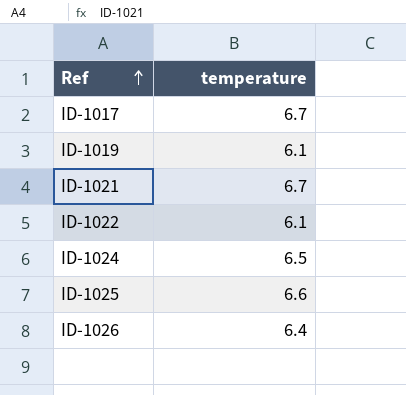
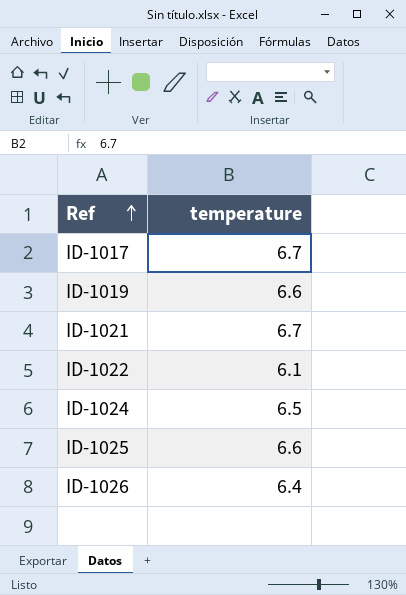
ID-1019 | temperature: 6.1 -> 6.6

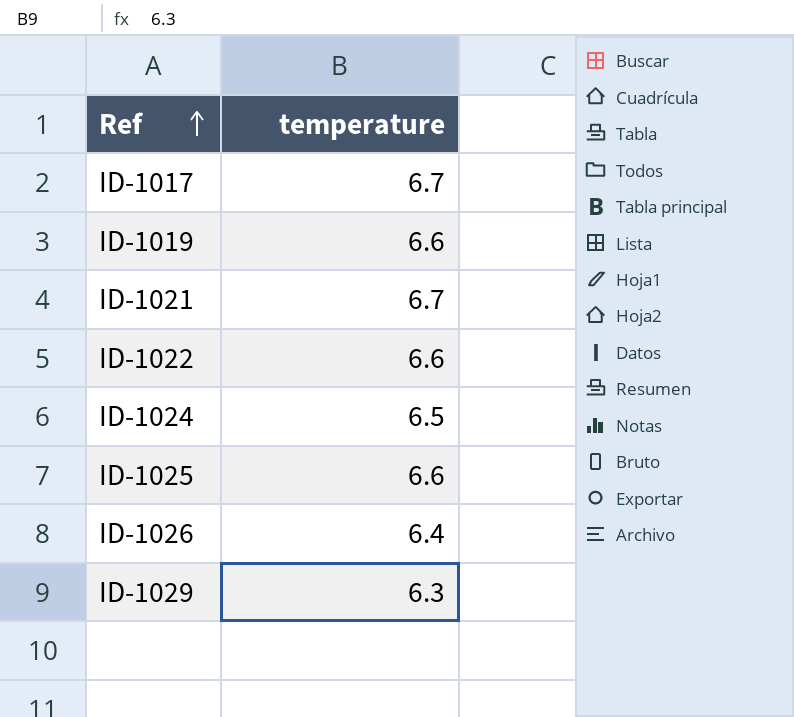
ID-1022 | temperature: 6.1 -> 6.6
row ID-1029: none -> 6.3

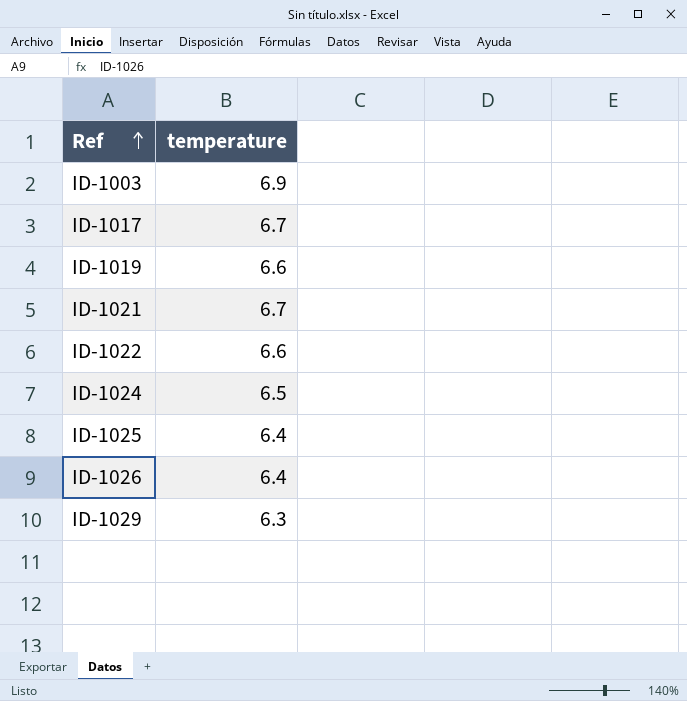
row ID-1003: none -> 6.9
ID-1025 | temperature: 6.6 -> 6.4

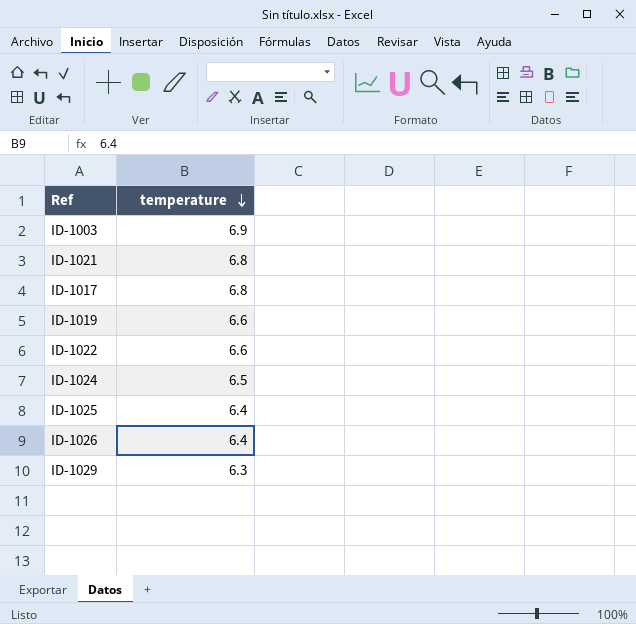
row order: Ref ascending -> temperature descending
ID-1021 | temperature: 6.7 -> 6.8
ID-1017 | temperature: 6.7 -> 6.8

